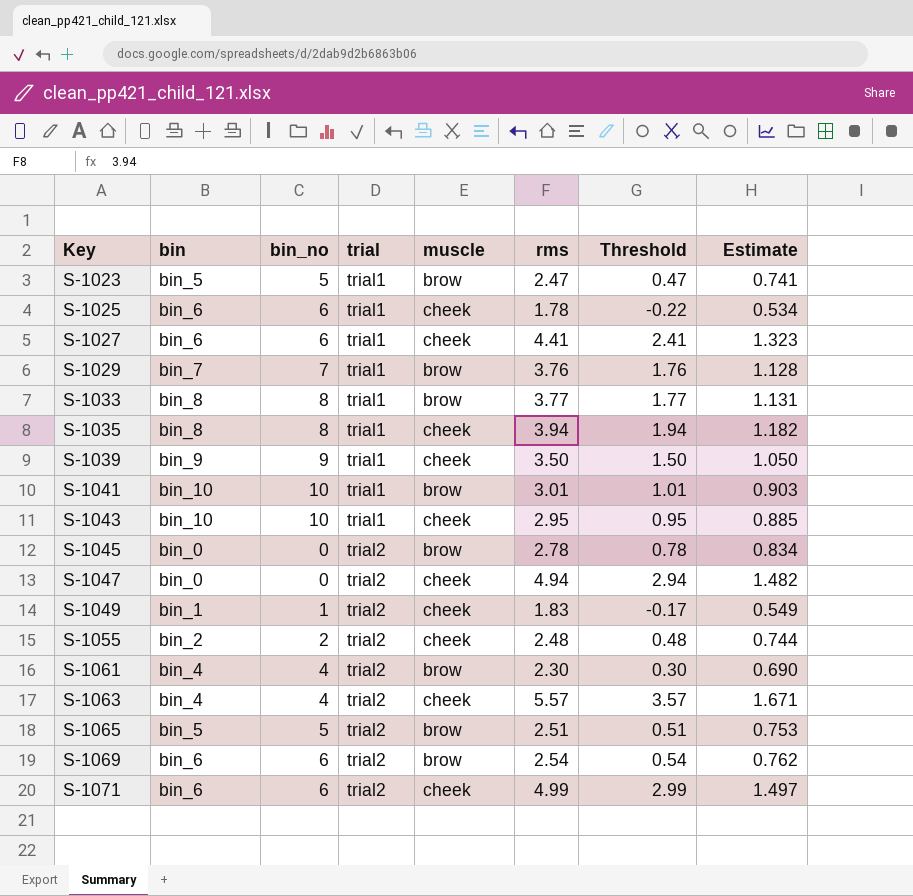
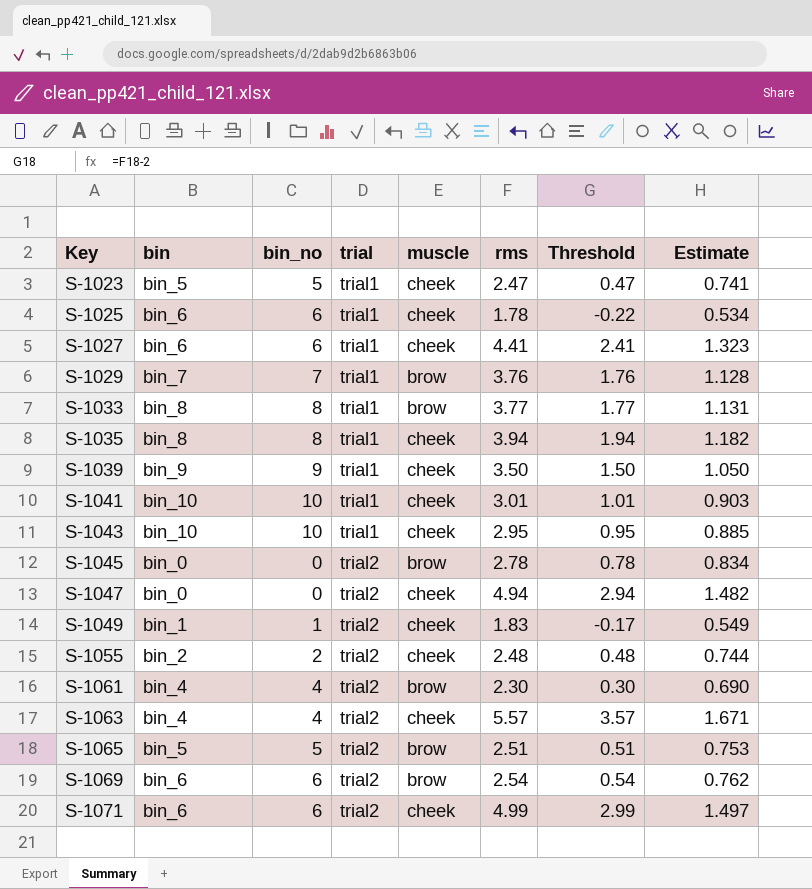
S-1023 | muscle: brow -> cheek
S-1041 | muscle: brow -> cheek

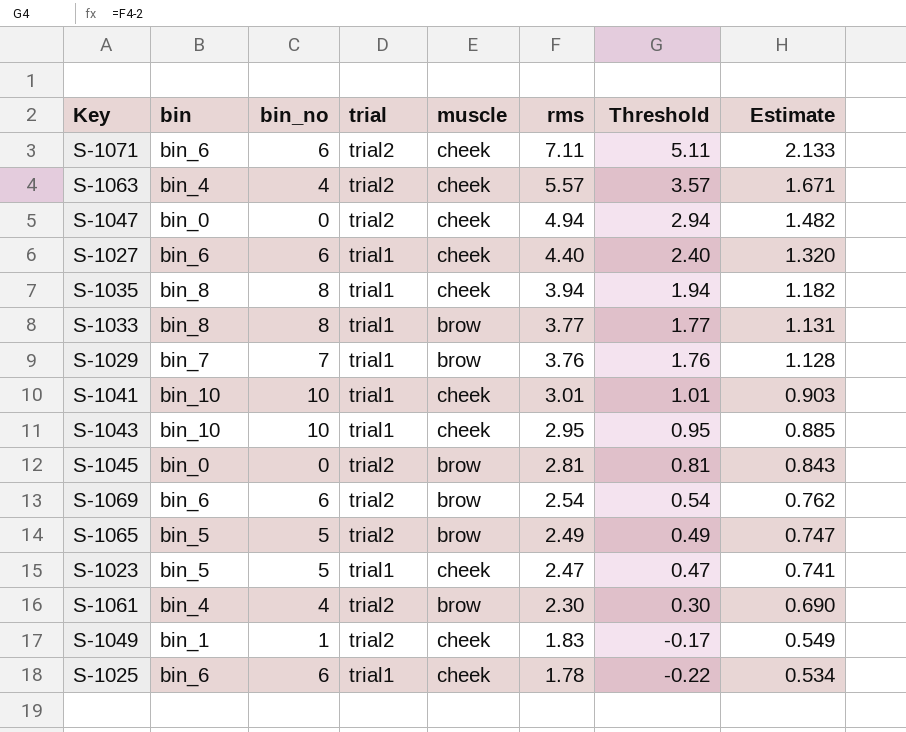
row order: Key ascending -> rms descending
row S-1039: bin_9 | 9 | trial1 | cheek | 3.50 | 1.50 | 1.050 -> none
row S-1055: bin_2 | 2 | trial2 | cheek | 2.48 | 0.48 | 0.744 -> none
S-1071 | rms: 4.99 -> 7.11
S-1071 | Threshold: 2.99 -> 5.11
S-1071 | Estimate: 1.497 -> 2.133
S-1027 | rms: 4.41 -> 4.40
S-1027 | Threshold: 2.41 -> 2.40
S-1027 | Estimate: 1.323 -> 1.320
S-1045 | rms: 2.78 -> 2.81
S-1045 | Threshold: 0.78 -> 0.81
S-1045 | Estimate: 0.834 -> 0.843
S-1065 | rms: 2.51 -> 2.49
S-1065 | Threshold: 0.51 -> 0.49
S-1065 | Estimate: 0.753 -> 0.747

